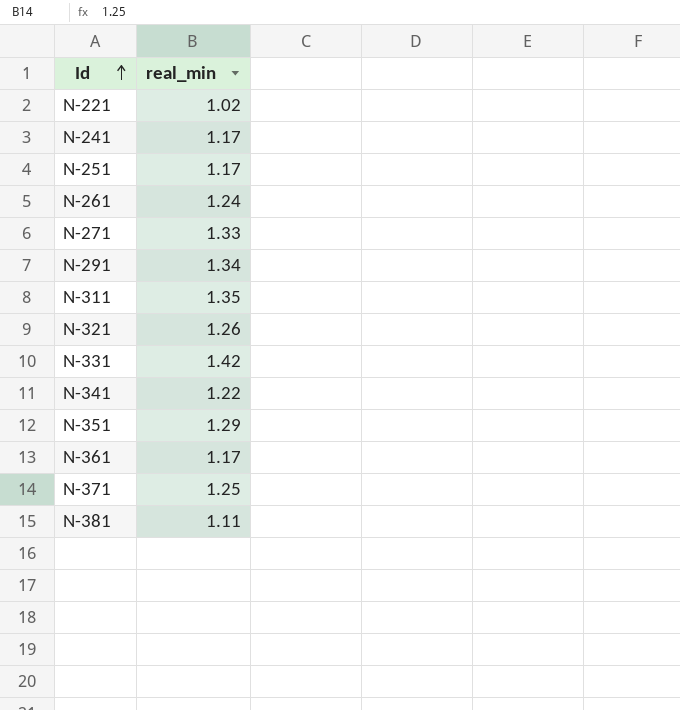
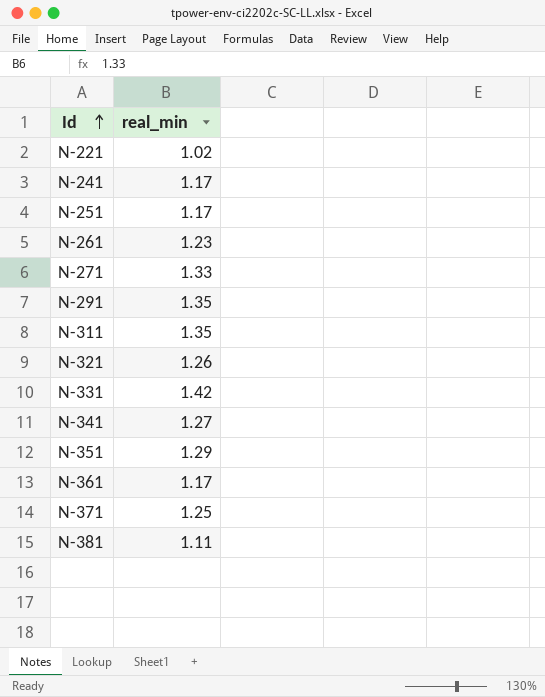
N-261 | real_min: 1.24 -> 1.23
N-291 | real_min: 1.34 -> 1.35
N-341 | real_min: 1.22 -> 1.27

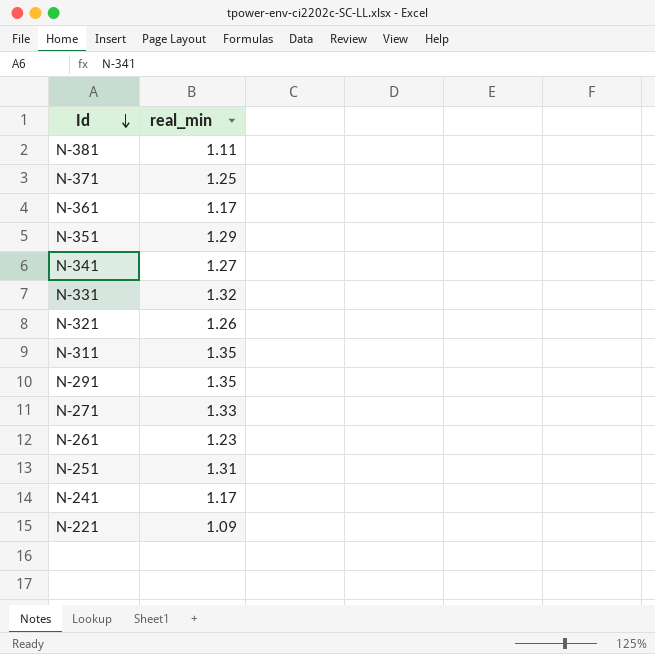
row order: Id ascending -> Id descending
N-331 | real_min: 1.42 -> 1.32
N-251 | real_min: 1.17 -> 1.31
N-221 | real_min: 1.02 -> 1.09

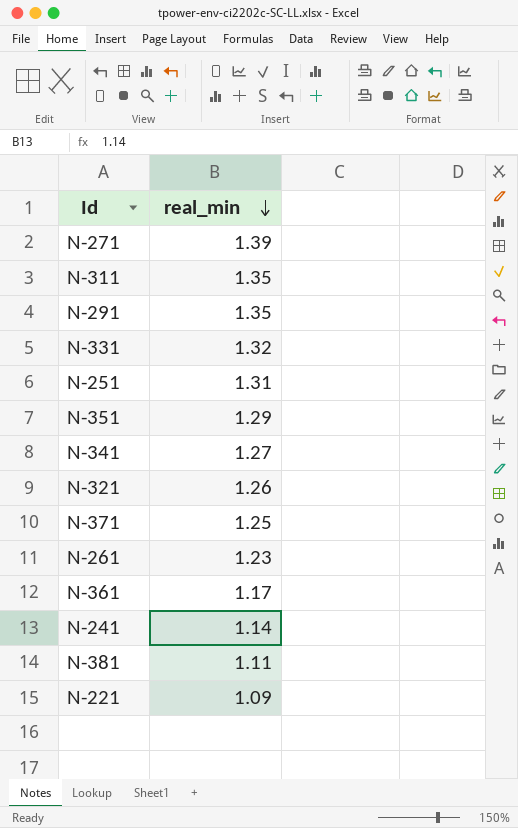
row order: Id descending -> real_min descending
N-271 | real_min: 1.33 -> 1.39
N-241 | real_min: 1.17 -> 1.14

